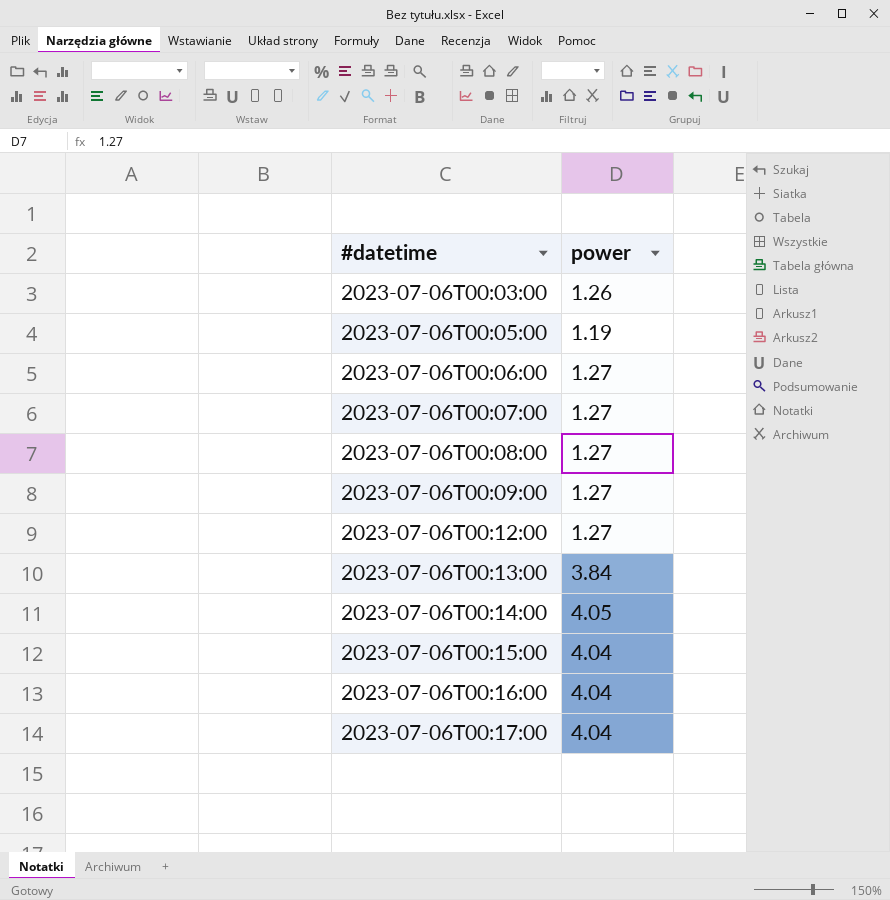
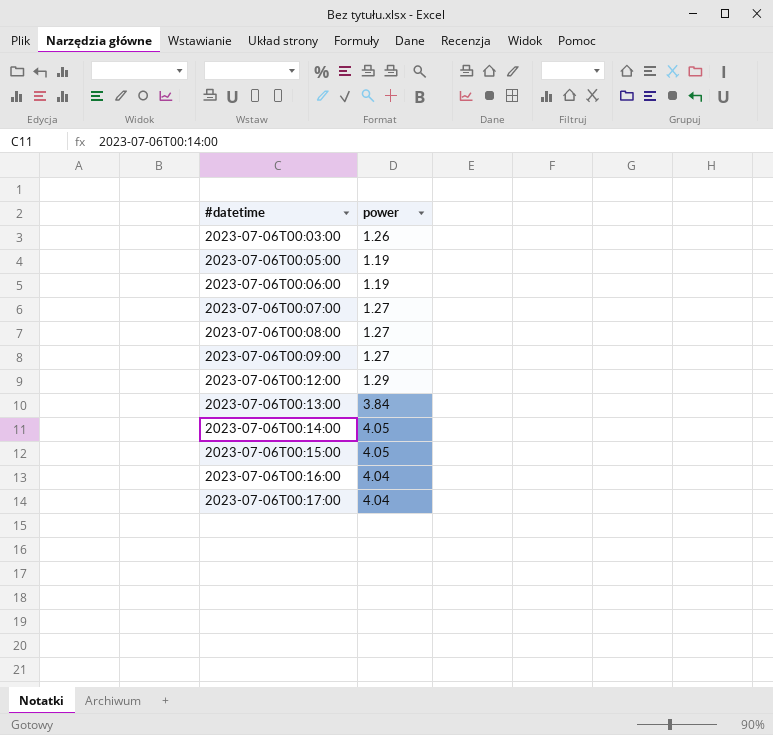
2023-07-06T00:06:00 | power: 1.27 -> 1.19
2023-07-06T00:12:00 | power: 1.27 -> 1.29
2023-07-06T00:15:00 | power: 4.04 -> 4.05

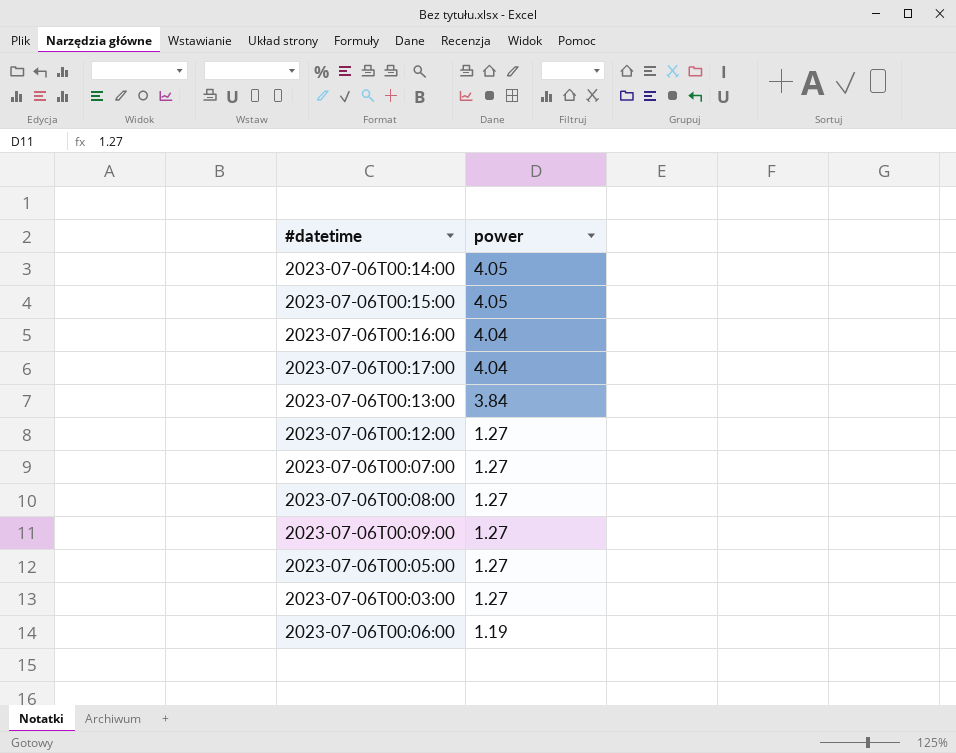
row order: #datetime ascending -> power descending
2023-07-06T00:12:00 | power: 1.29 -> 1.27
2023-07-06T00:05:00 | power: 1.19 -> 1.27
2023-07-06T00:03:00 | power: 1.26 -> 1.27

